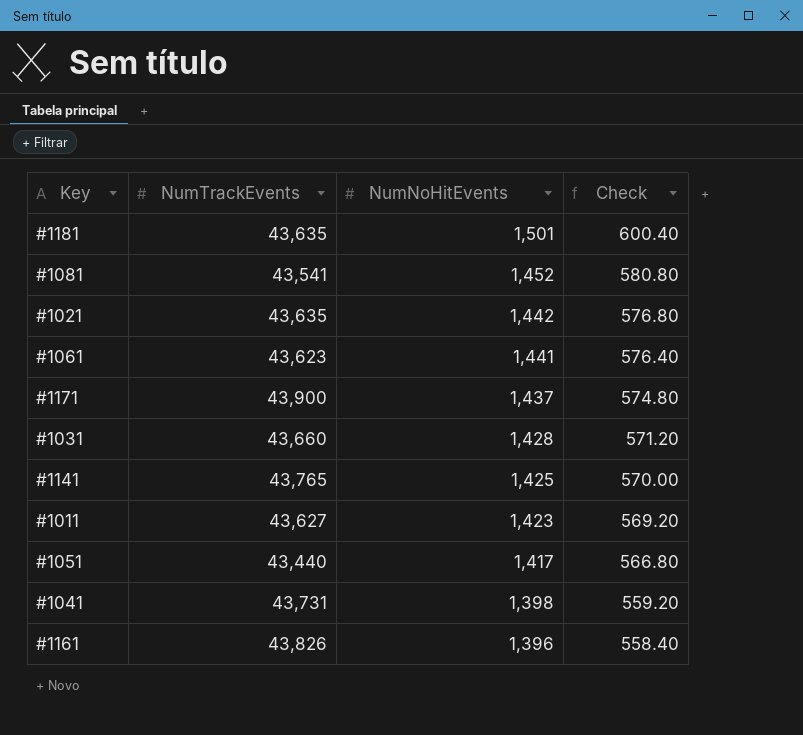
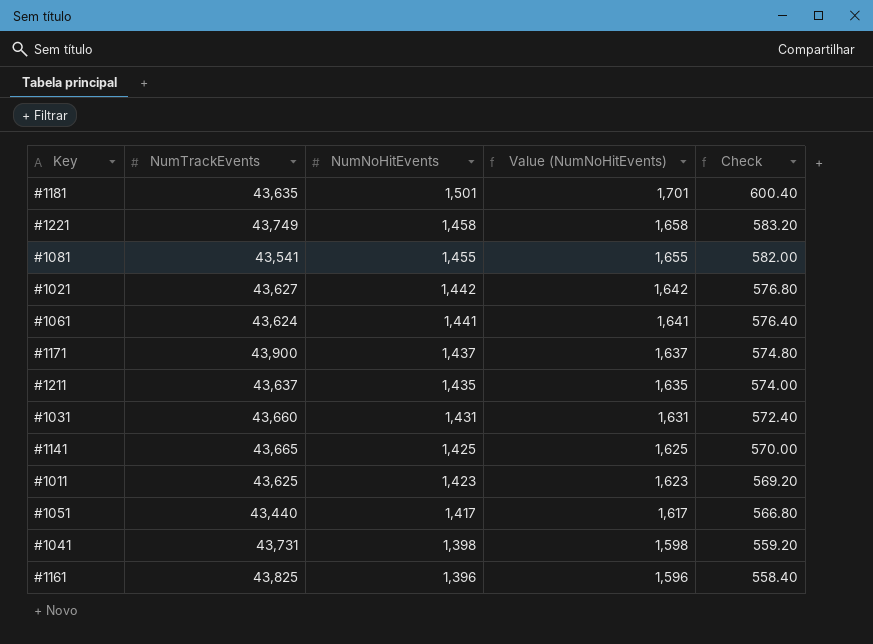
column Value (NumNoHitEvents) | formula: none -> [NumNoHitEvents] + 200
row #1221: none -> 43,749 | 1,458 | 1,658 | 583.20
#1081 | NumNoHitEvents: 1,452 -> 1,455
#1081 | Check: 580.80 -> 582.00
#1021 | NumTrackEvents: 43,635 -> 43,627
#1061 | NumTrackEvents: 43,623 -> 43,624
row #1211: none -> 43,637 | 1,435 | 1,635 | 574.00
#1031 | NumNoHitEvents: 1,428 -> 1,431
#1031 | Check: 571.20 -> 572.40
#1141 | NumTrackEvents: 43,765 -> 43,665
#1011 | NumTrackEvents: 43,627 -> 43,625
#1161 | NumTrackEvents: 43,826 -> 43,825

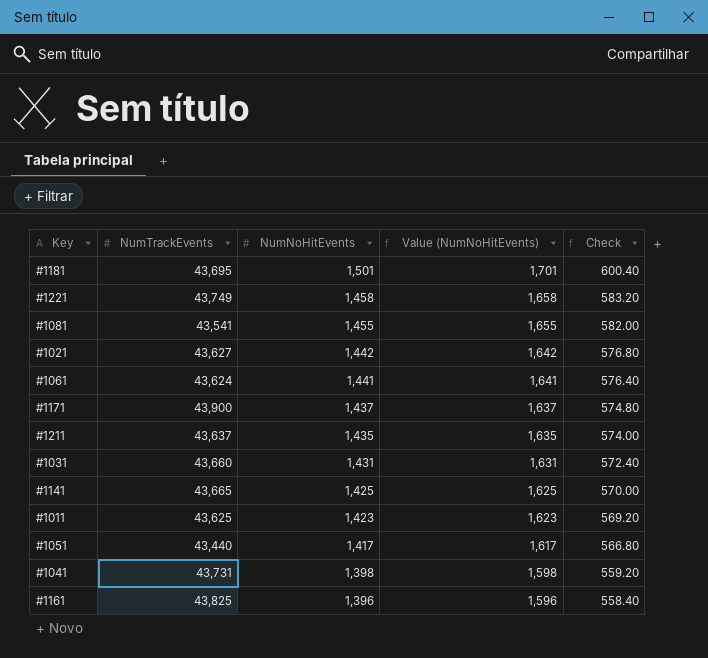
#1181 | NumTrackEvents: 43,635 -> 43,695

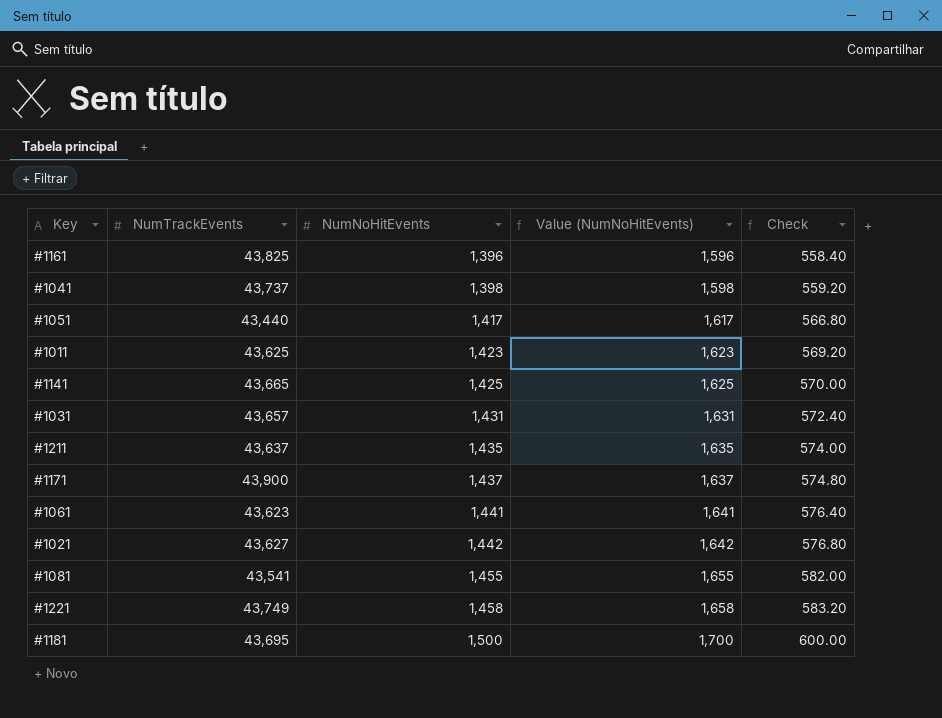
row order: NumNoHitEvents descending -> NumNoHitEvents ascending
#1041 | NumTrackEvents: 43,731 -> 43,737
#1031 | NumTrackEvents: 43,660 -> 43,657
#1061 | NumTrackEvents: 43,624 -> 43,623
#1181 | NumNoHitEvents: 1,501 -> 1,500
#1181 | Value (NumNoHitEvents): 1,701 -> 1,700
#1181 | Check: 600.40 -> 600.00

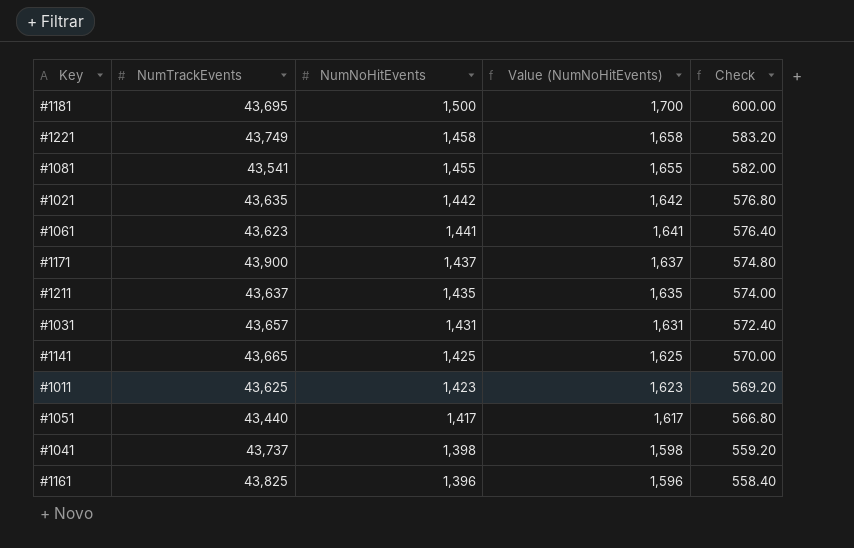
row order: NumNoHitEvents ascending -> NumNoHitEvents descending
#1021 | NumTrackEvents: 43,627 -> 43,635

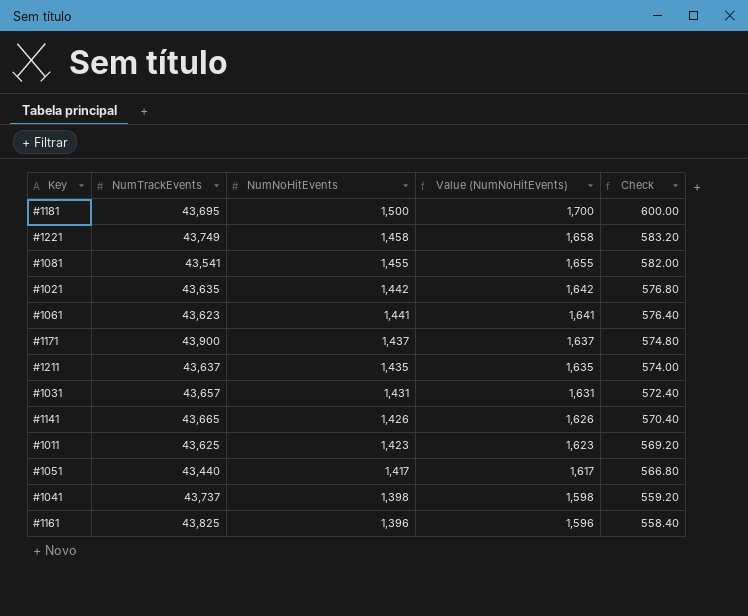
#1141 | NumNoHitEvents: 1,425 -> 1,426
#1141 | Value (NumNoHitEvents): 1,625 -> 1,626
#1141 | Check: 570.00 -> 570.40

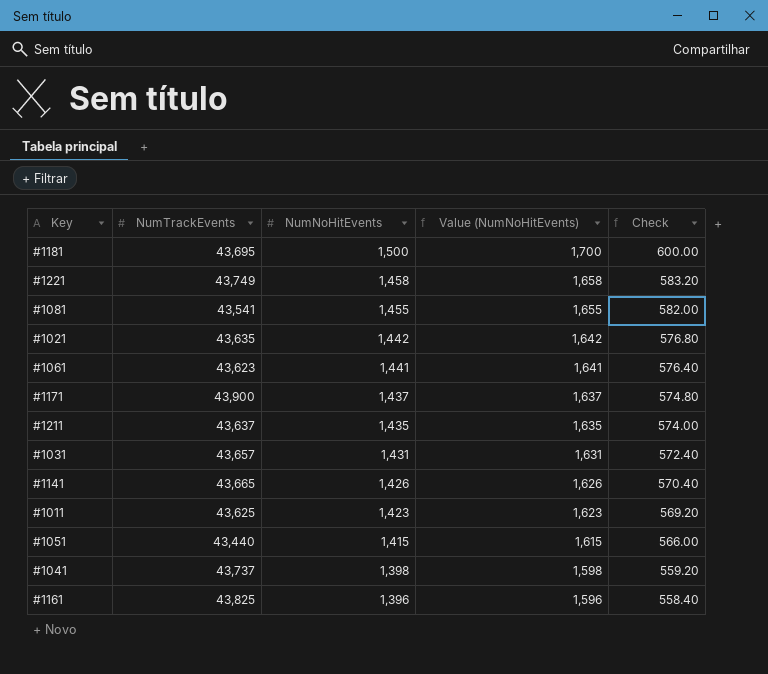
#1051 | NumNoHitEvents: 1,417 -> 1,415
#1051 | Value (NumNoHitEvents): 1,617 -> 1,615
#1051 | Check: 566.80 -> 566.00

